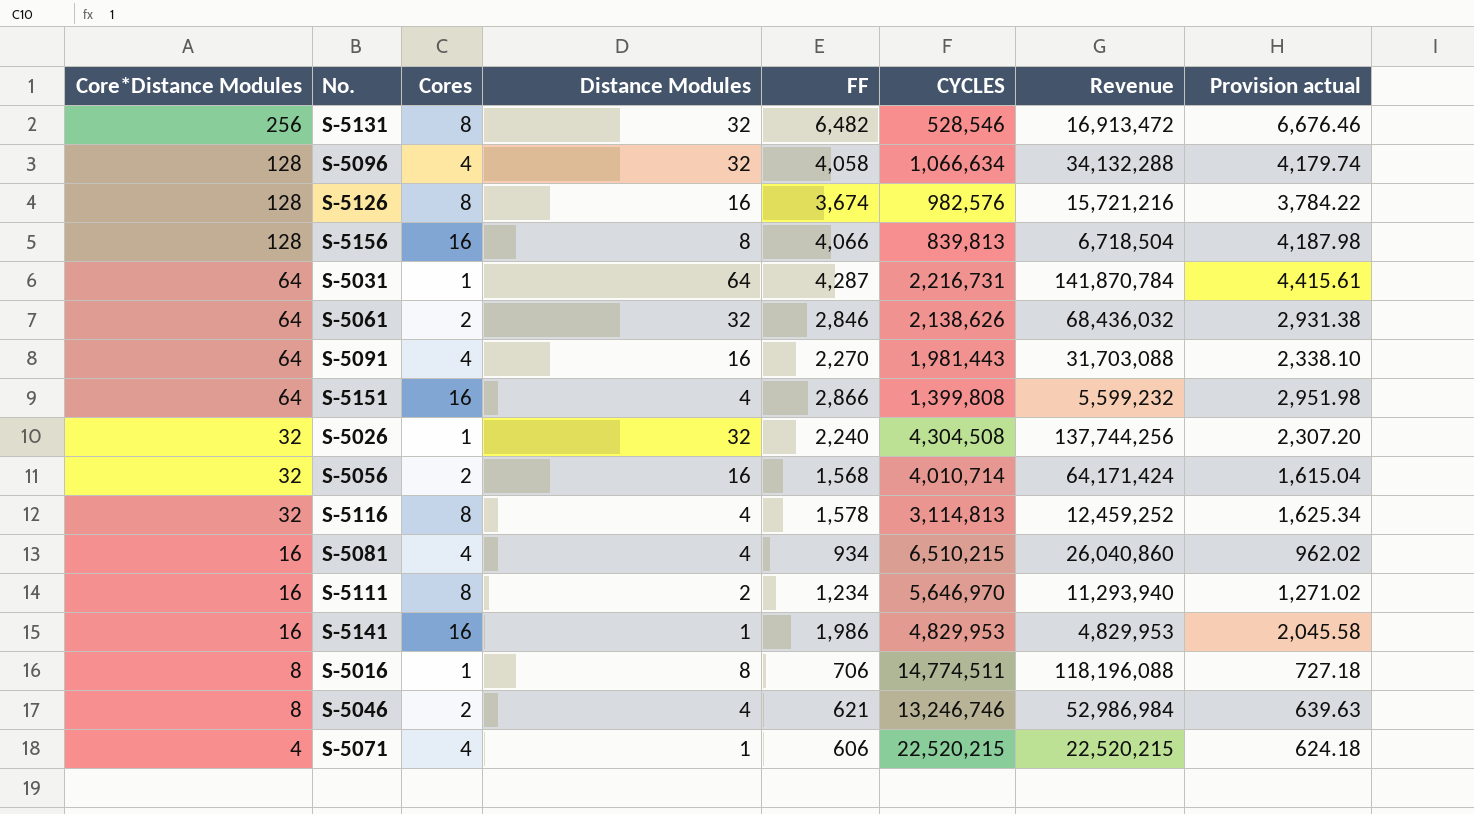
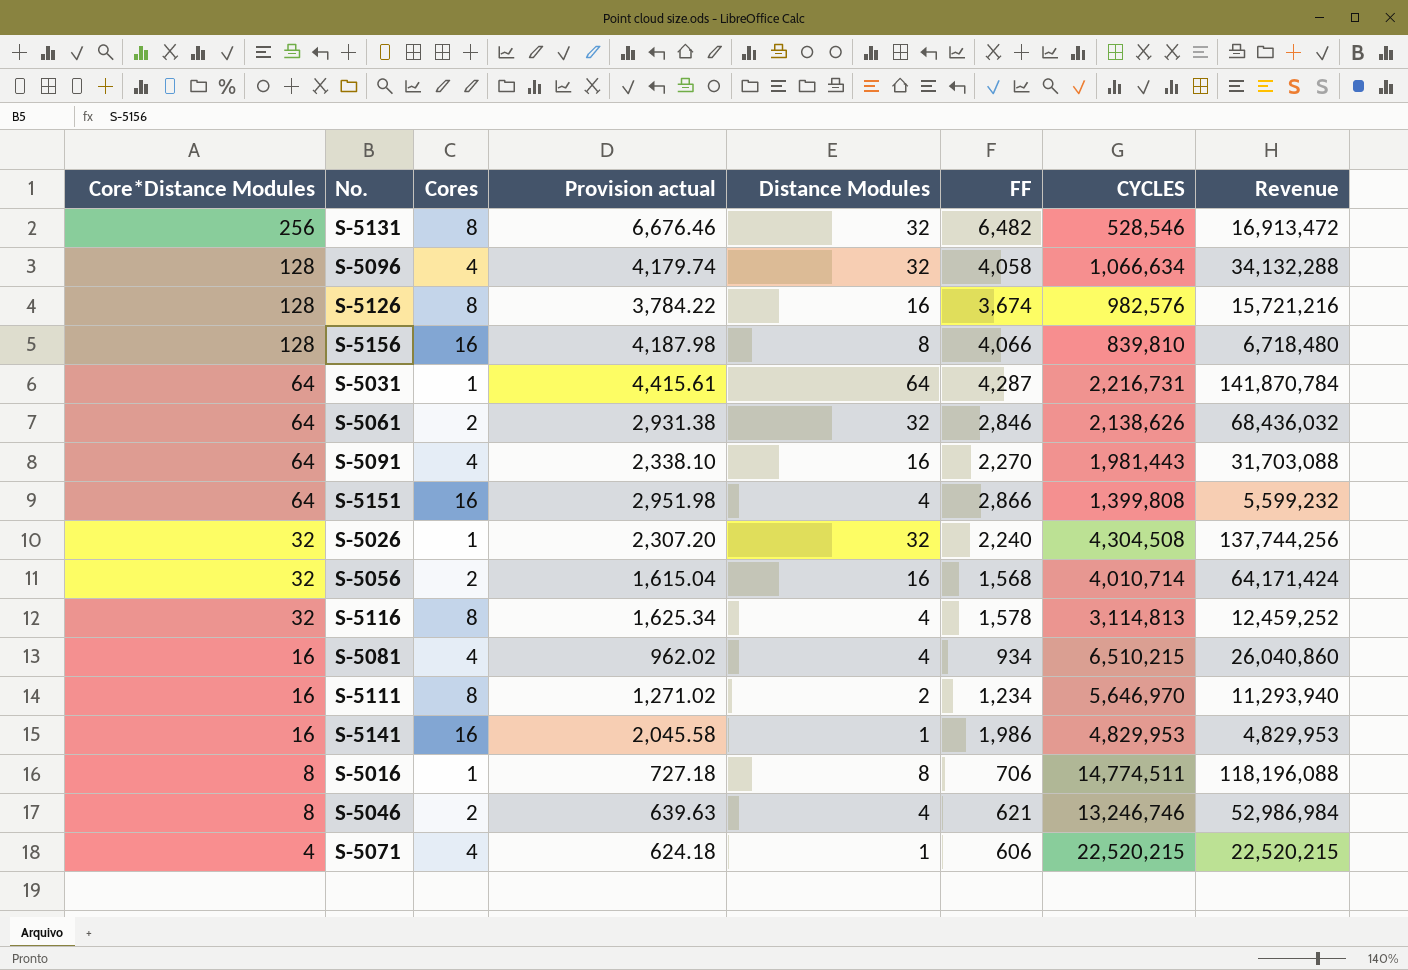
column Provision actual | position: 8 -> 4
S-5156 | CYCLES: 839,813 -> 839,810
S-5156 | Revenue: 6,718,504 -> 6,718,480

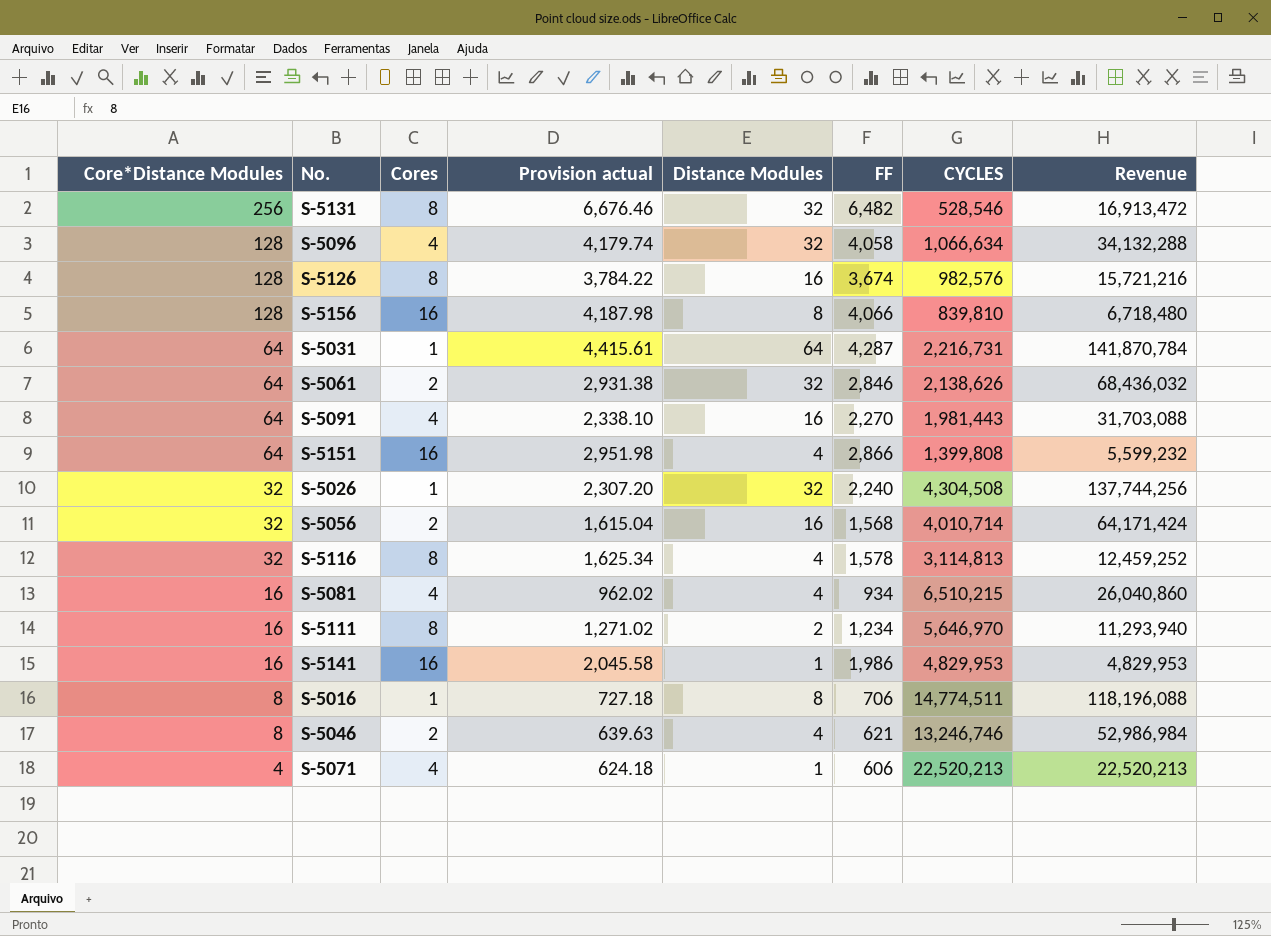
S-5071 | CYCLES: 22,520,215 -> 22,520,213
S-5071 | Revenue: 22,520,215 -> 22,520,213

